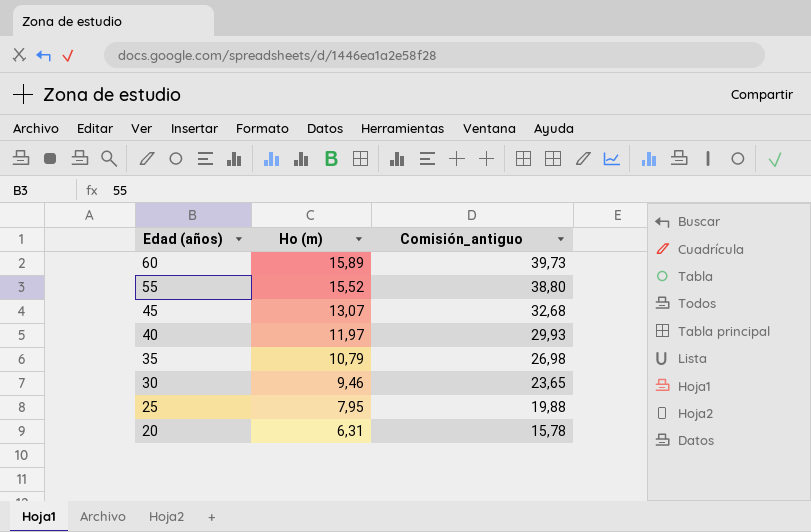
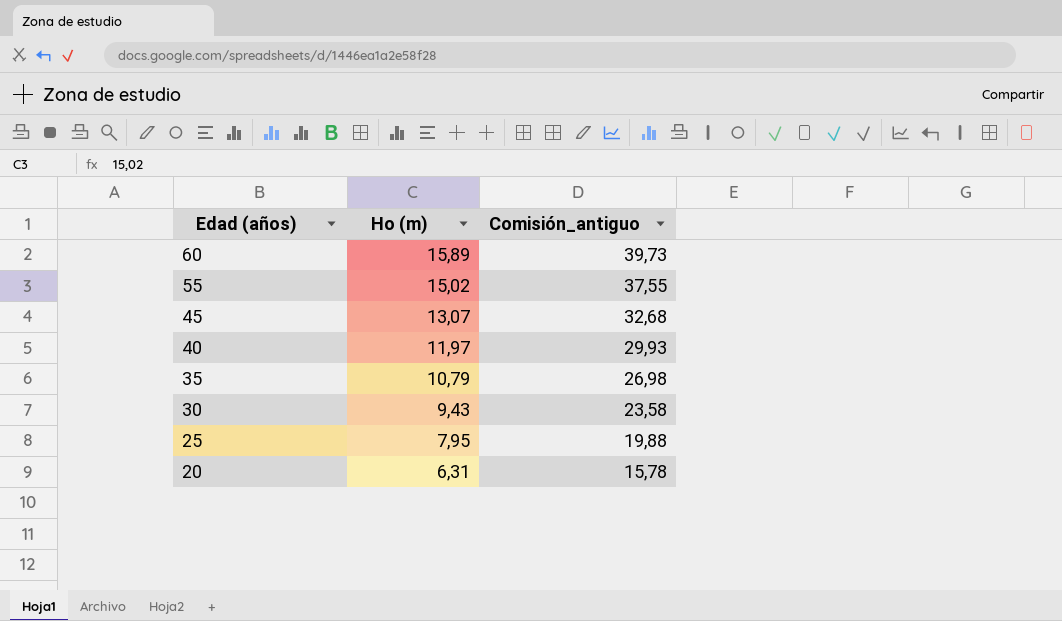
55 | Ho (m): 15,52 -> 15,02
55 | Comisión_antiguo: 38,80 -> 37,55
30 | Ho (m): 9,46 -> 9,43
30 | Comisión_antiguo: 23,65 -> 23,58

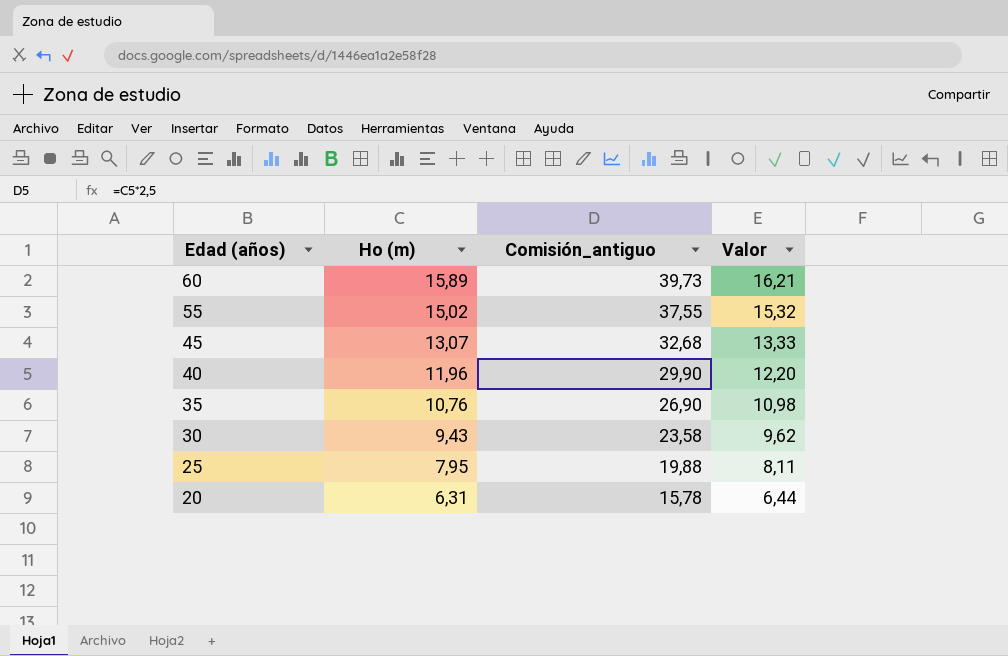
column Valor | formula: none -> [Ho (m)] * 1,02
40 | Ho (m): 11,97 -> 11,96
40 | Comisión_antiguo: 29,93 -> 29,90
35 | Ho (m): 10,79 -> 10,76
35 | Comisión_antiguo: 26,98 -> 26,90

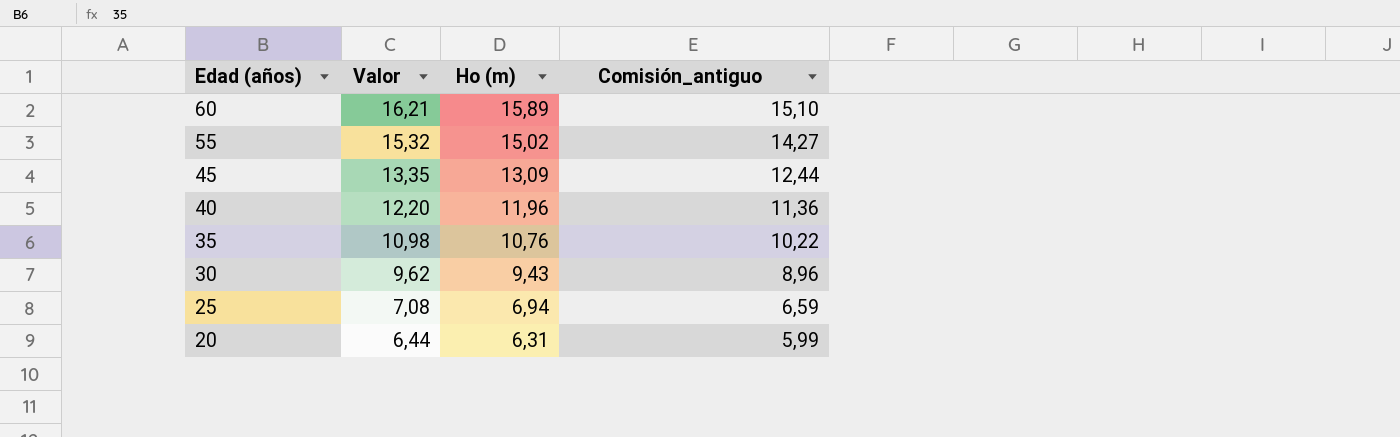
column Valor | position: 4 -> 2
column Comisión_antiguo | formula: [Ho (m)] * 2,5 -> [Ho (m)] * 0,95
45 | Valor: 13,33 -> 13,35
45 | Ho (m): 13,07 -> 13,09
25 | Valor: 8,11 -> 7,08
25 | Ho (m): 7,95 -> 6,94

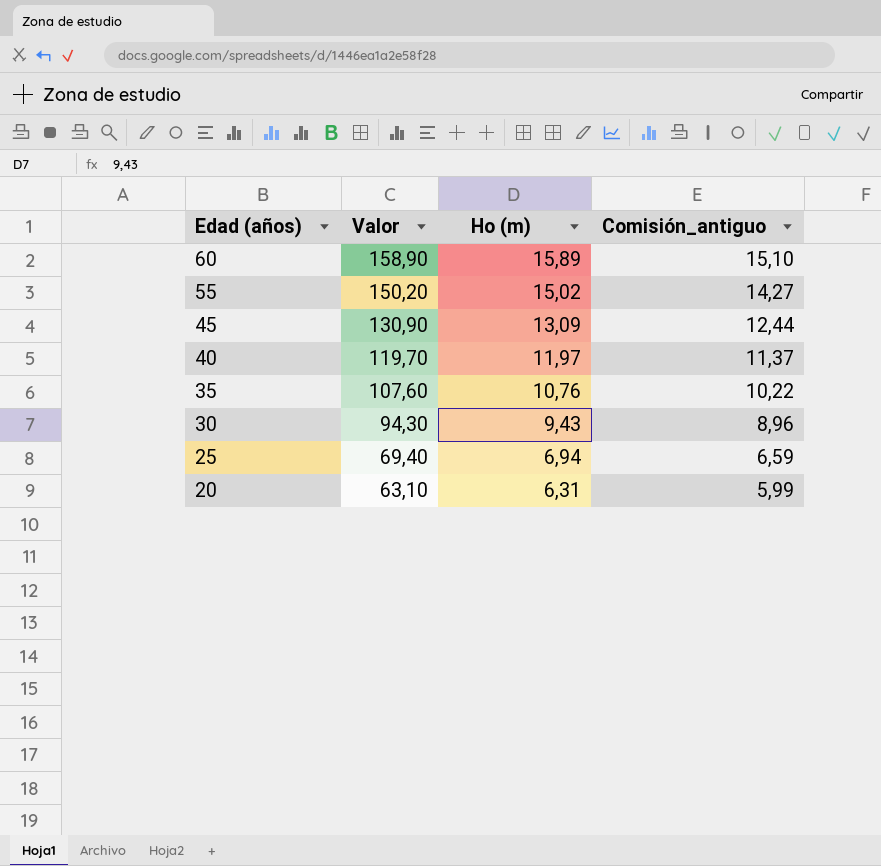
column Valor | formula: [Ho (m)] * 1,02 -> [Ho (m)] * 10
40 | Ho (m): 11,96 -> 11,97
40 | Comisión_antiguo: 11,36 -> 11,37

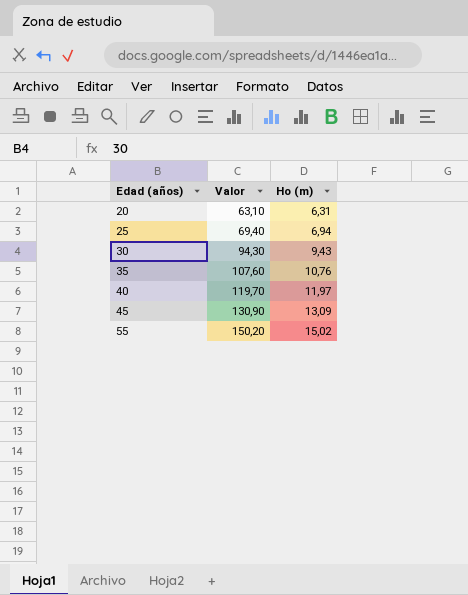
row order: Edad (años) descending -> Edad (años) ascending
column Comisión_antiguo | formula: [Ho (m)] * 0,95 -> none
row 60: 158,90 | 15,89 | 15,10 -> none

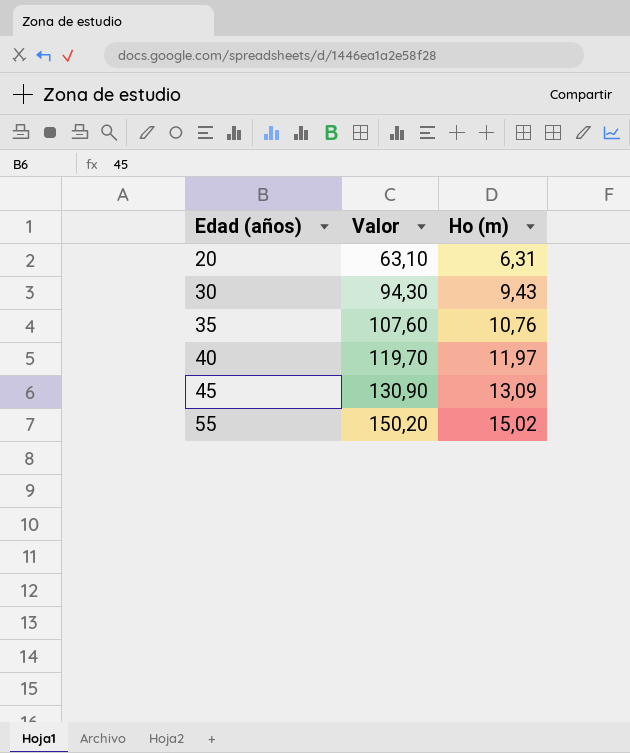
row 25: 69,40 | 6,94 -> none

